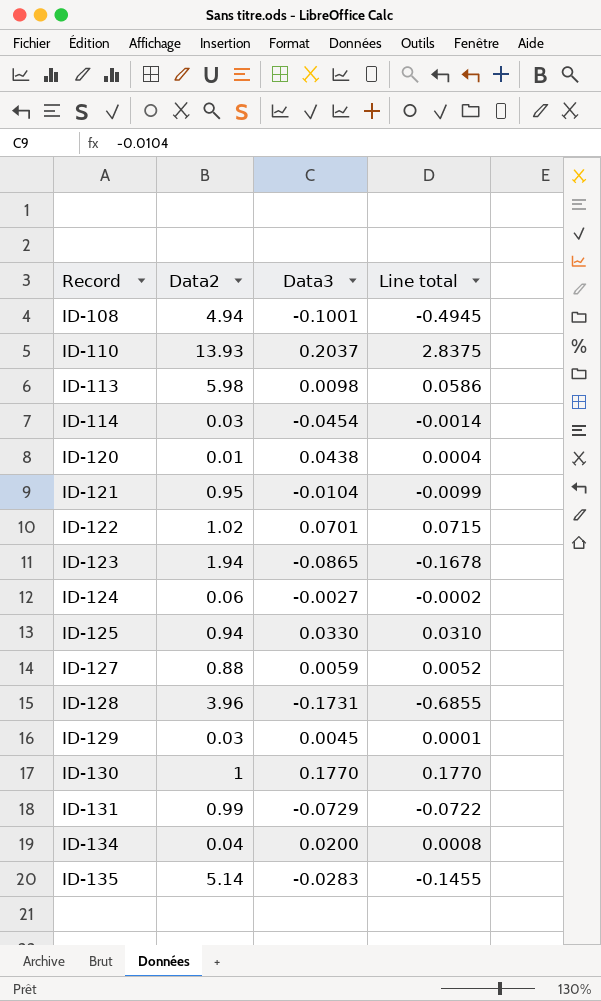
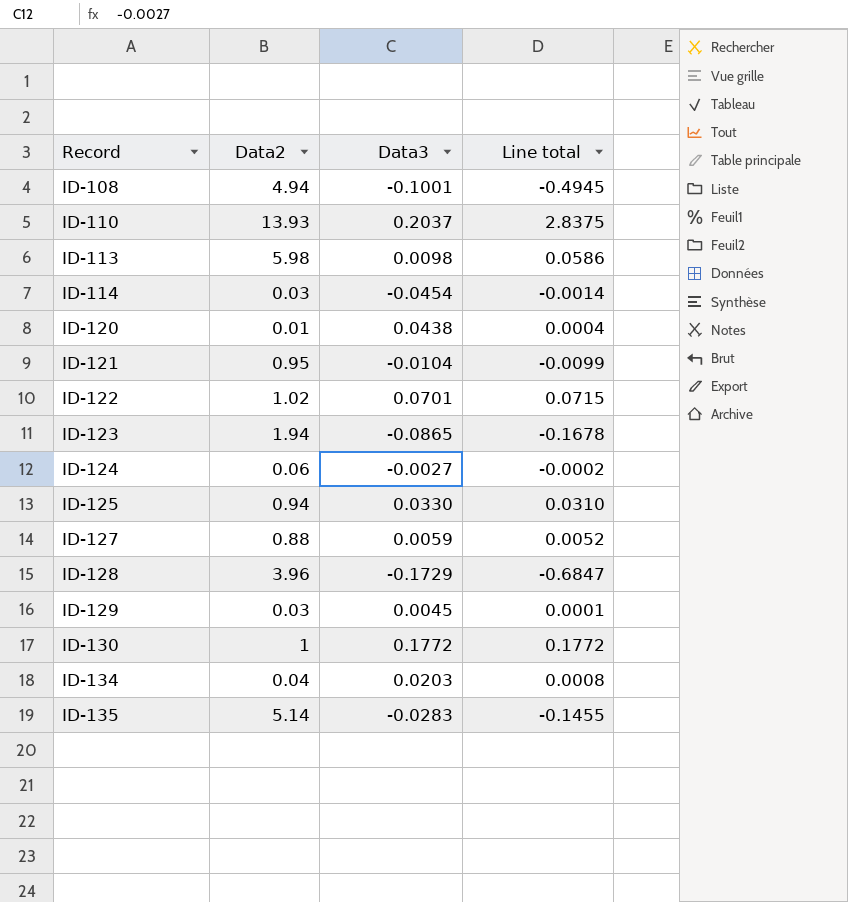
row ID-131: 0.99 | -0.0729 | -0.0722 -> none
ID-128 | Data3: -0.1731 -> -0.1729
ID-128 | Line total: -0.6855 -> -0.6847
ID-130 | Data3: 0.1770 -> 0.1772
ID-130 | Line total: 0.1770 -> 0.1772
ID-134 | Data3: 0.0200 -> 0.0203

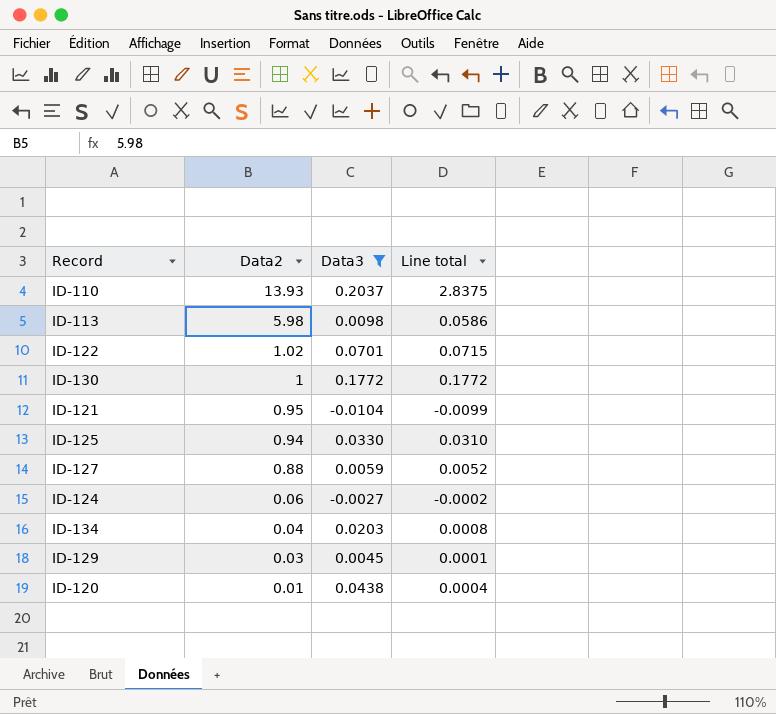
filter: none -> Data3 >= -0.0104
row order: Record ascending -> Data2 descending

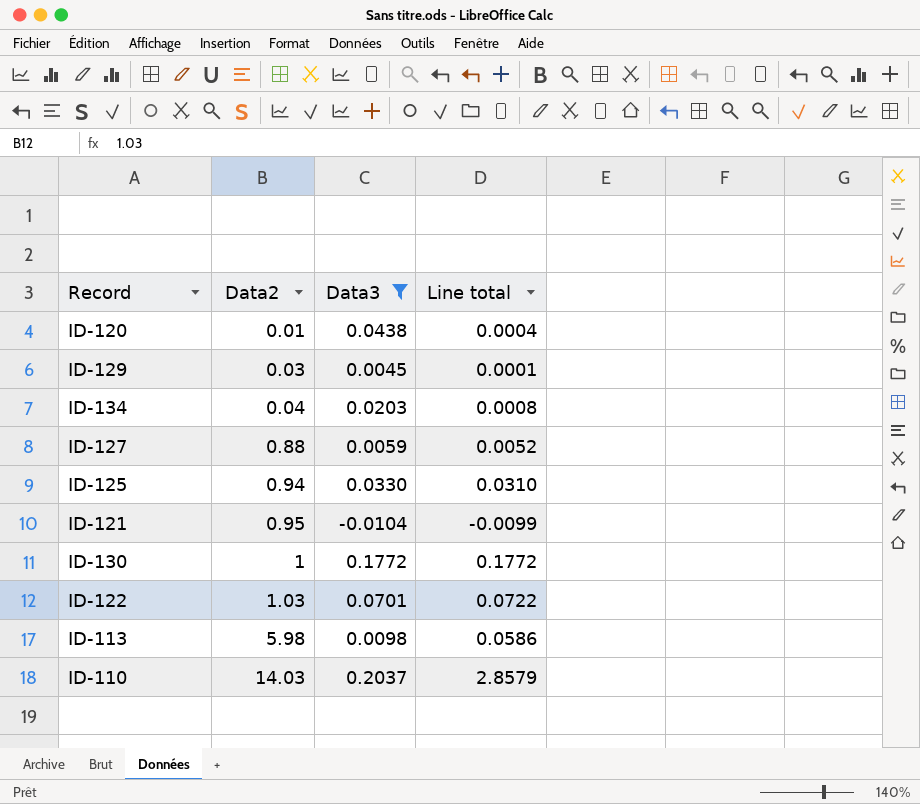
row order: Data2 descending -> Data2 ascending
row ID-124: 0.06 | -0.0027 | -0.0002 -> none
ID-122 | Data2: 1.02 -> 1.03
ID-122 | Line total: 0.0715 -> 0.0722
ID-110 | Data2: 13.93 -> 14.03
ID-110 | Line total: 2.8375 -> 2.8579

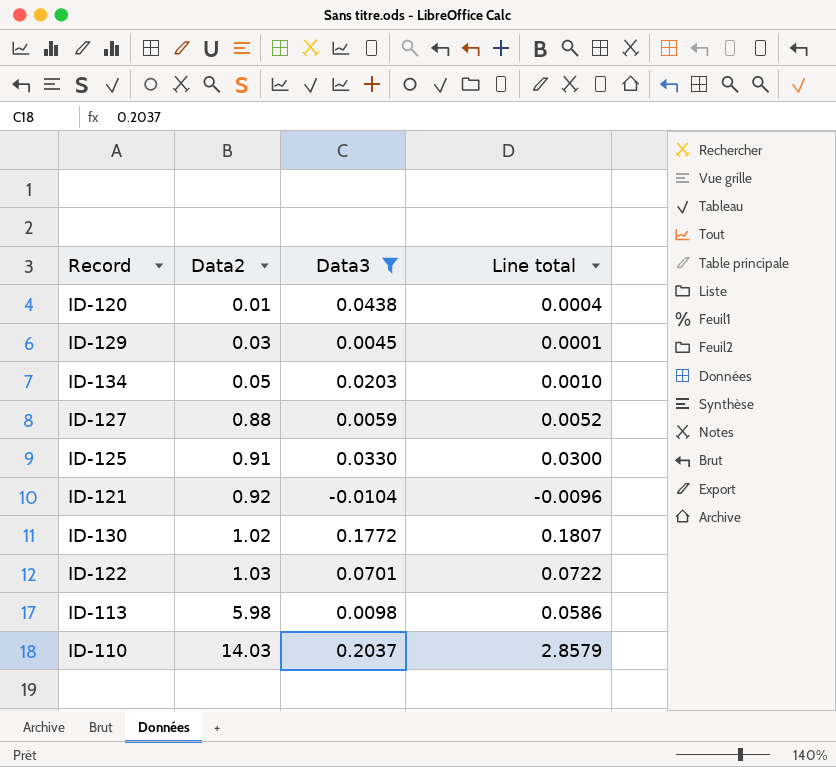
ID-134 | Data2: 0.04 -> 0.05
ID-134 | Line total: 0.0008 -> 0.0010
ID-125 | Data2: 0.94 -> 0.91
ID-125 | Line total: 0.0310 -> 0.0300
ID-121 | Data2: 0.95 -> 0.92
ID-121 | Line total: -0.0099 -> -0.0096
ID-130 | Data2: 1 -> 1.02
ID-130 | Line total: 0.1772 -> 0.1807

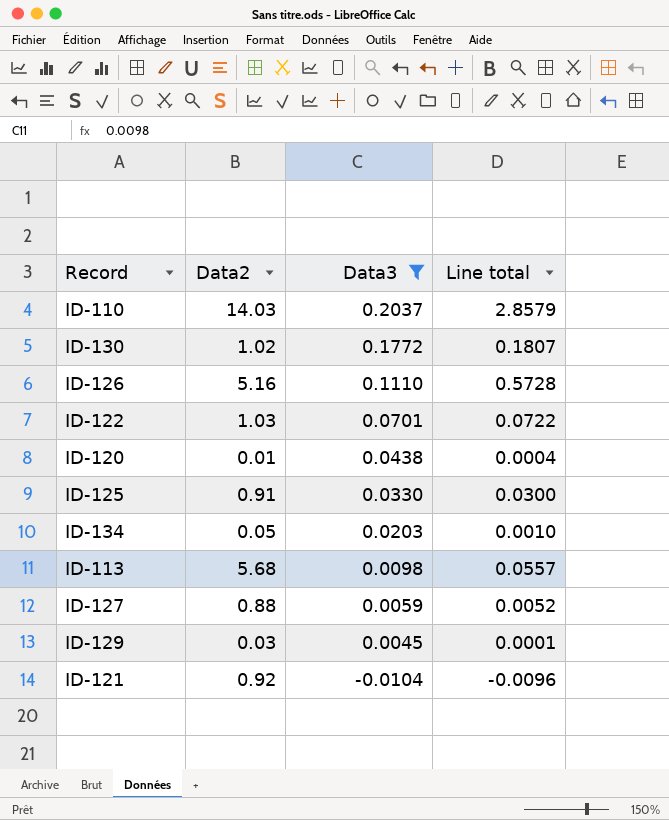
row order: Data2 ascending -> Data3 descending
row ID-126: none -> 5.16 | 0.1110 | 0.5728
ID-113 | Data2: 5.98 -> 5.68
ID-113 | Line total: 0.0586 -> 0.0557

